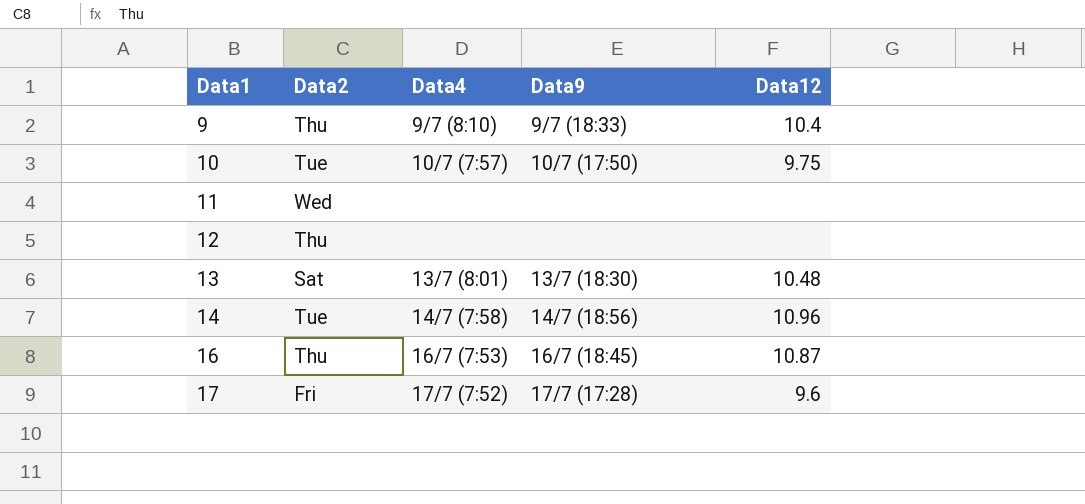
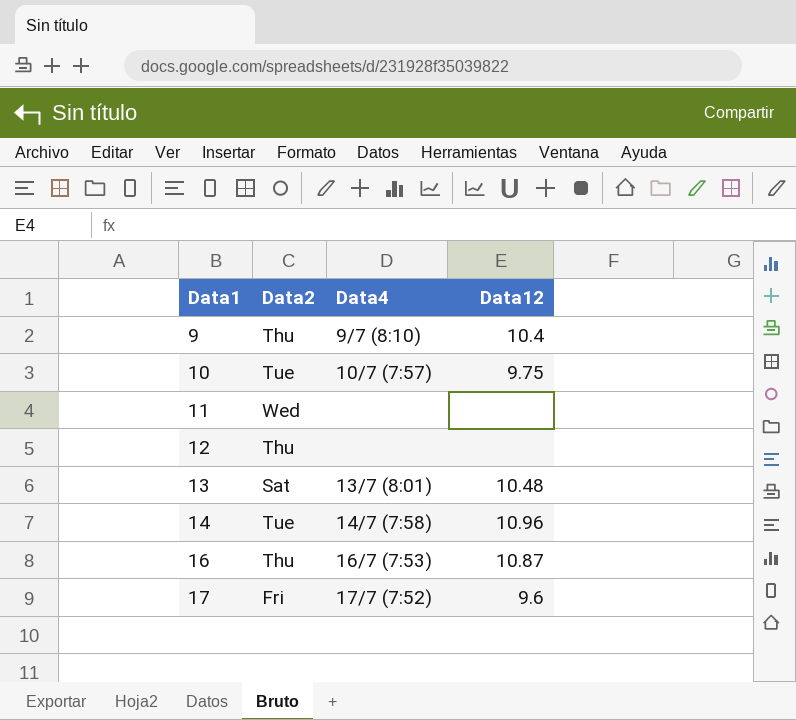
column Data9 | position: 4 -> none

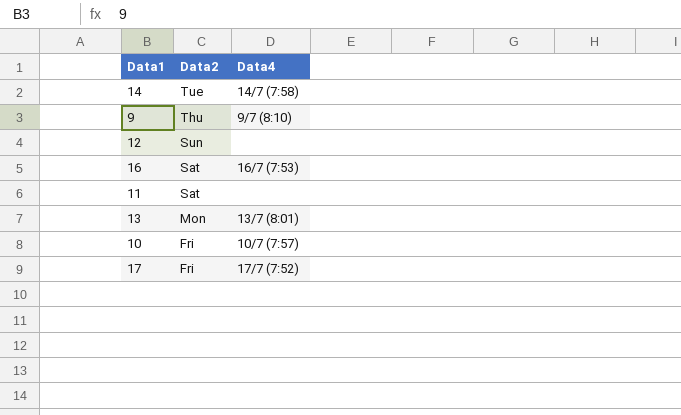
row order: Data1 ascending -> Data2 descending
column Data12 | position: 4 -> none
12 | Data2: Thu -> Sun
16 | Data2: Thu -> Sat
11 | Data2: Wed -> Sat
13 | Data2: Sat -> Mon
10 | Data2: Tue -> Fri

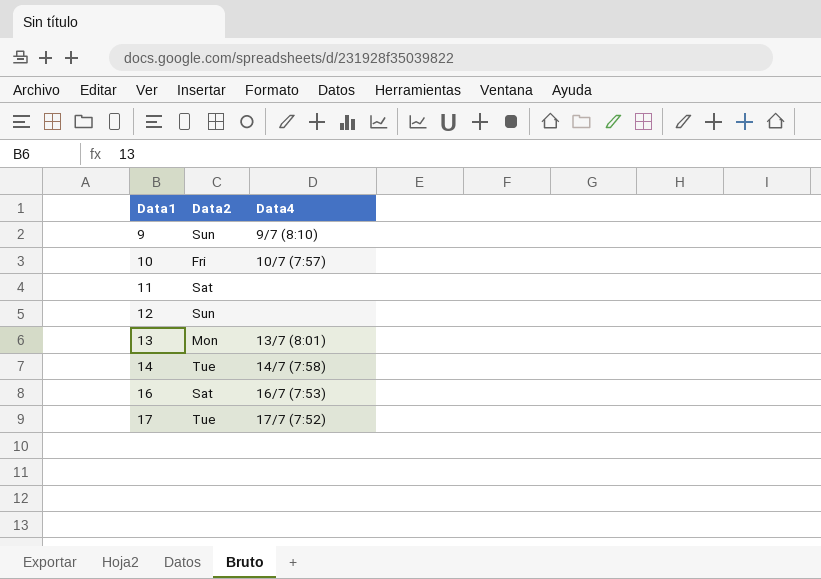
row order: Data2 descending -> Data1 ascending
9 | Data2: Thu -> Sun
17 | Data2: Fri -> Tue

